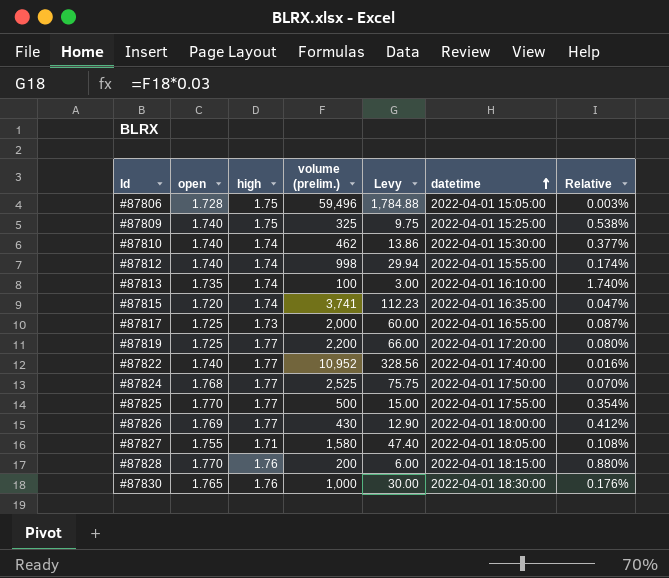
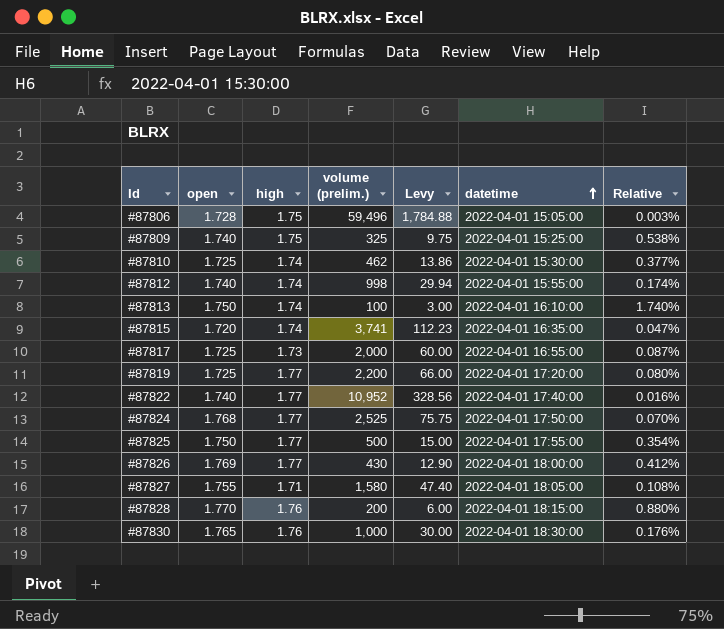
#87810 | open: 1.740 -> 1.725
#87813 | open: 1.735 -> 1.750
#87825 | open: 1.770 -> 1.750

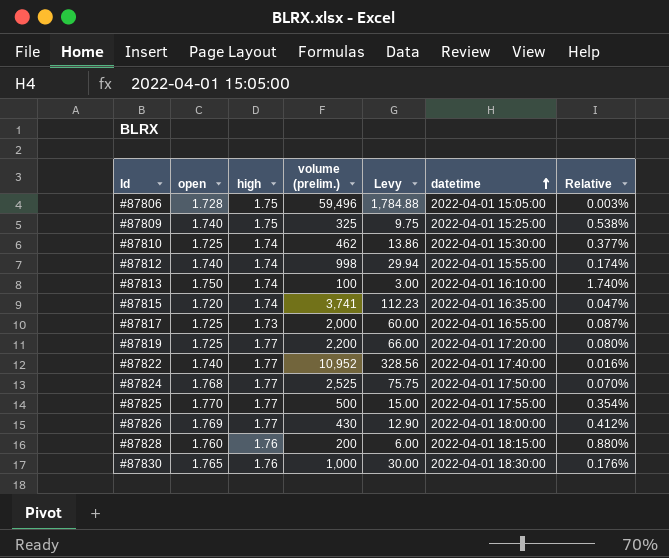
row #87827: 1.755 | 1.71 | 1,580 | 47.40 | 2022-04-01 18:05:00 | 0.108% -> none
#87825 | open: 1.750 -> 1.770
#87828 | open: 1.770 -> 1.760

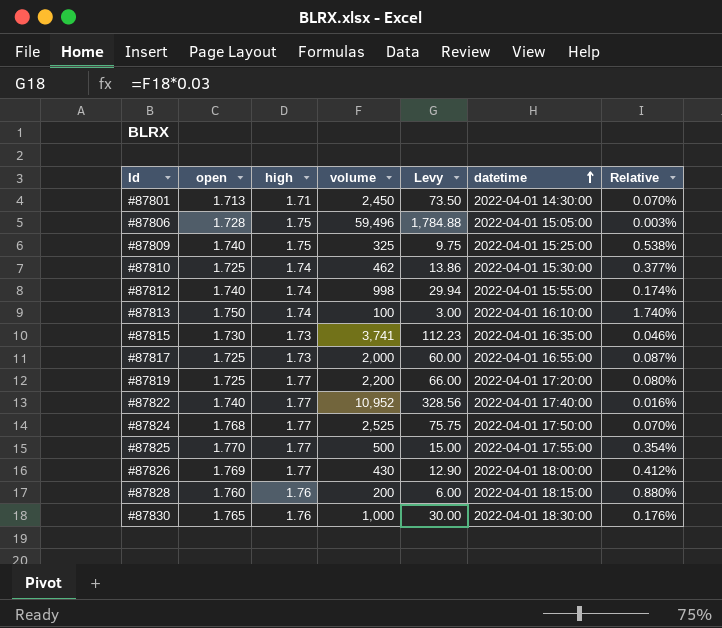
column name: volume (prelim.) -> volume
row #87801: none -> 1.713 | 1.71 | 2,450 | 73.50 | 2022-04-01 14:30:00 | 0.070%
#87815 | open: 1.720 -> 1.730
#87815 | high: 1.74 -> 1.73
#87815 | Relative: 0.047% -> 0.046%

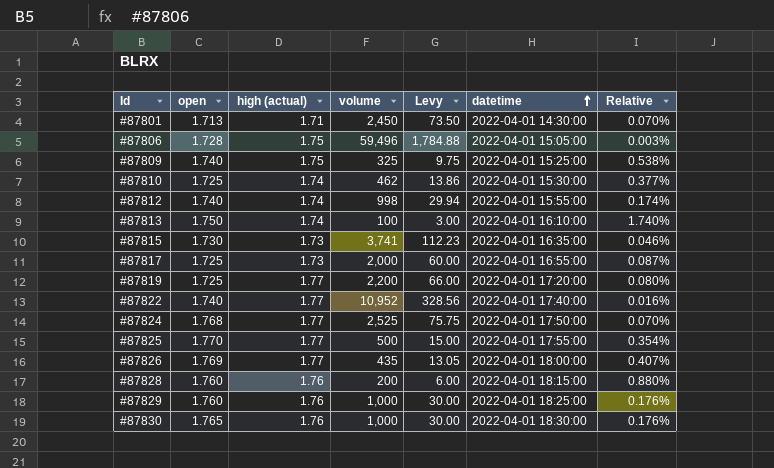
column name: high -> high (actual)
#87826 | volume: 430 -> 435
#87826 | Levy: 12.90 -> 13.05
#87826 | Relative: 0.412% -> 0.407%
row #87829: none -> 1.760 | 1.76 | 1,000 | 30.00 | 2022-04-01 18:25:00 | 0.176%

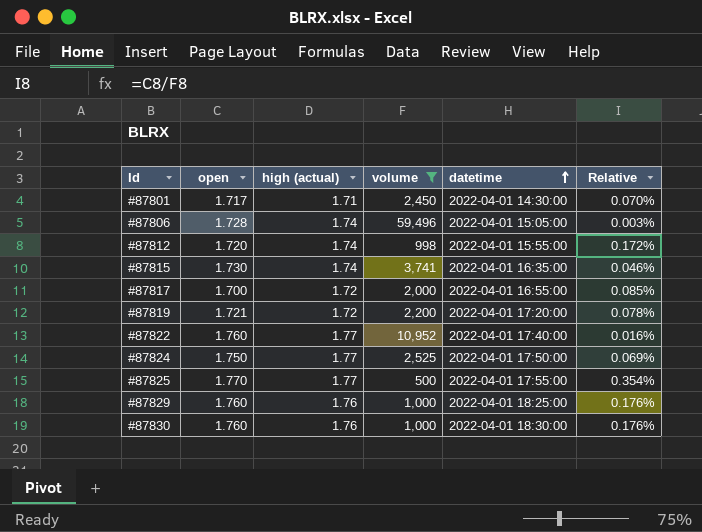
filter: none -> volume >= 500
column Levy | formula: [volume] * 0.03 -> none
column Relative | formula: [high (actual)] / [volume] -> [open] / [volume]
#87801 | open: 1.713 -> 1.717
#87806 | high (actual): 1.75 -> 1.74
#87812 | open: 1.740 -> 1.720
#87815 | high (actual): 1.73 -> 1.74
#87817 | open: 1.725 -> 1.700
#87817 | high (actual): 1.73 -> 1.72
#87819 | open: 1.725 -> 1.721
#87819 | high (actual): 1.77 -> 1.72
#87822 | open: 1.740 -> 1.760
#87824 | open: 1.768 -> 1.750
#87830 | open: 1.765 -> 1.760

